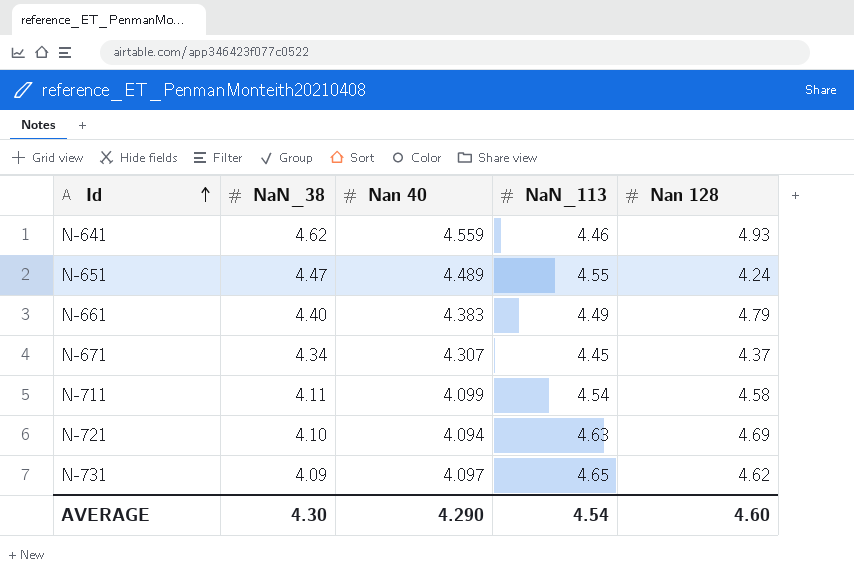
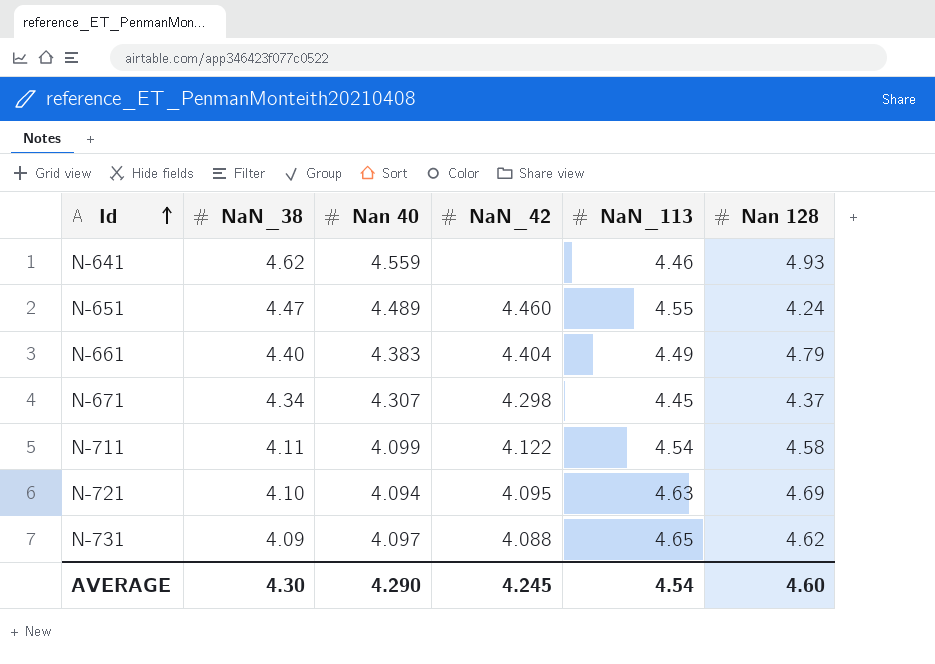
column NaN_42 | position: none -> 4

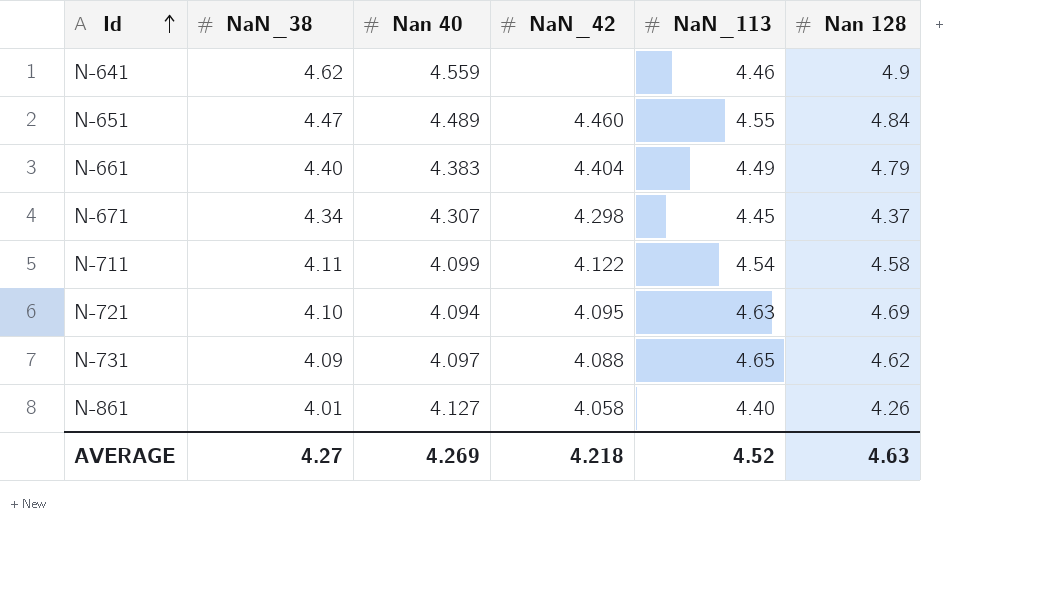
N-641 | Nan 128: 4.93 -> 4.9
N-651 | Nan 128: 4.24 -> 4.84
row N-861: none -> 4.01 | 4.127 | 4.058 | 4.40 | 4.26
AVERAGE | NaN_38: 4.30 -> 4.27
AVERAGE | Nan 40: 4.290 -> 4.269
AVERAGE | NaN_42: 4.245 -> 4.218
AVERAGE | NaN_113: 4.54 -> 4.52
AVERAGE | Nan 128: 4.60 -> 4.63

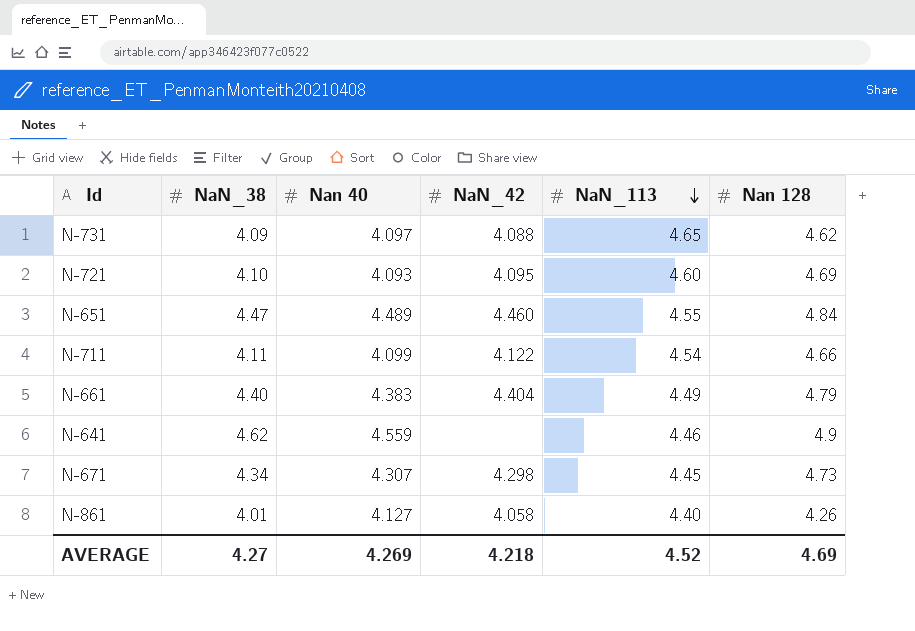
row order: Id ascending -> NaN_113 descending
N-721 | Nan 40: 4.094 -> 4.093
N-721 | NaN_113: 4.63 -> 4.60
N-711 | Nan 128: 4.58 -> 4.66
N-671 | Nan 128: 4.37 -> 4.73
AVERAGE | Nan 128: 4.63 -> 4.69

